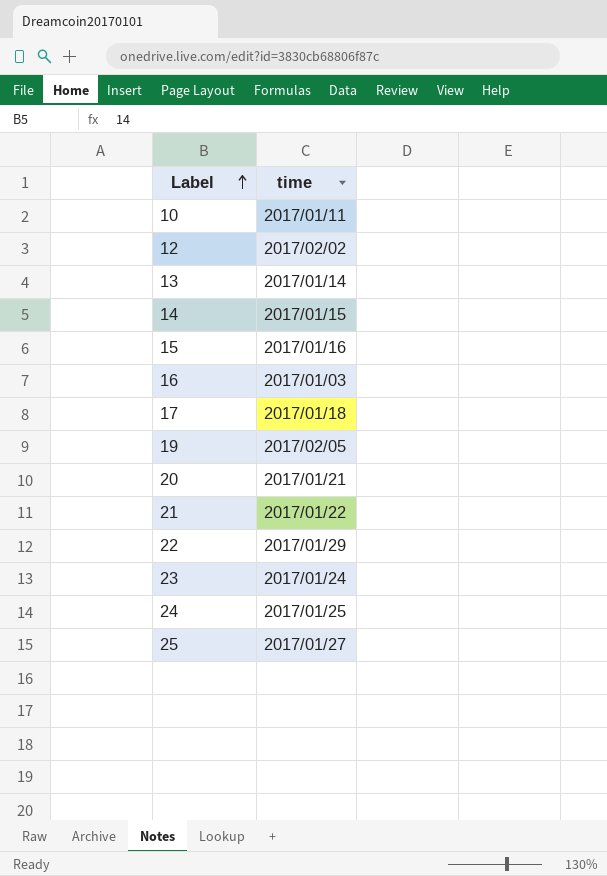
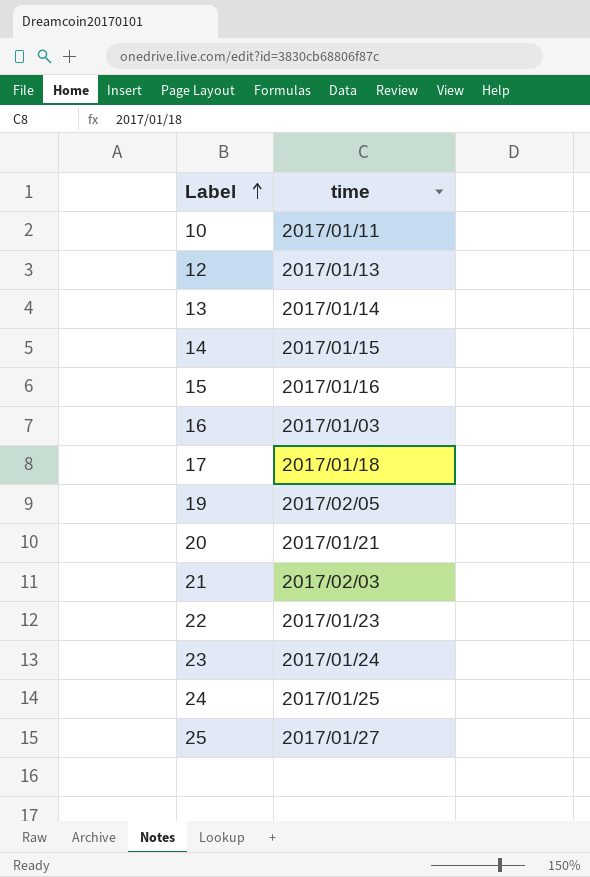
12 | time: 2017/02/02 -> 2017/01/13
21 | time: 2017/01/22 -> 2017/02/03
22 | time: 2017/01/29 -> 2017/01/23

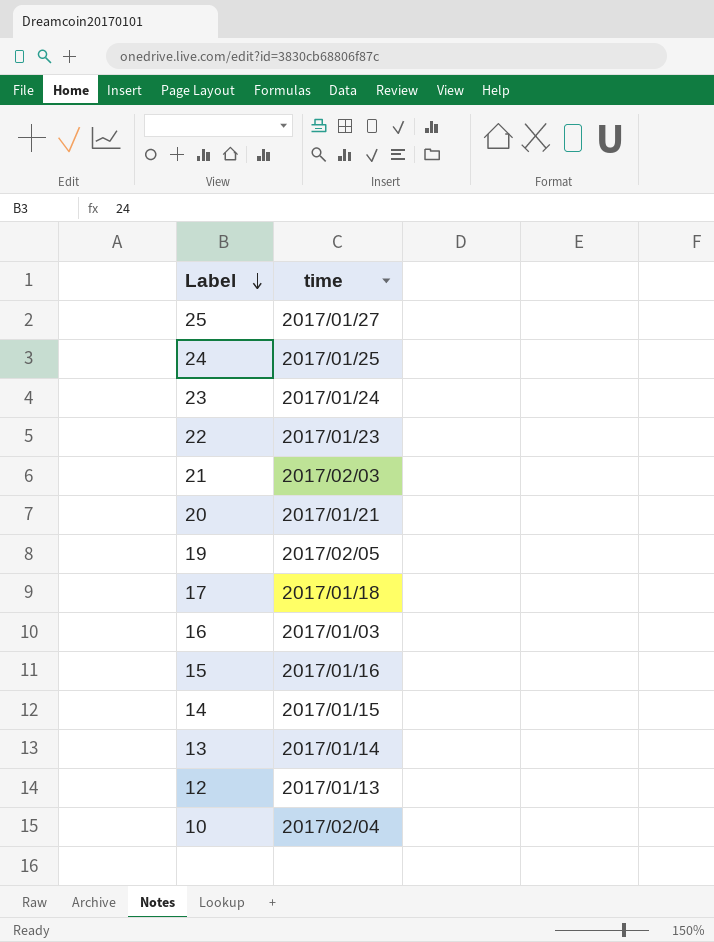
row order: Label ascending -> Label descending
10 | time: 2017/01/11 -> 2017/02/04

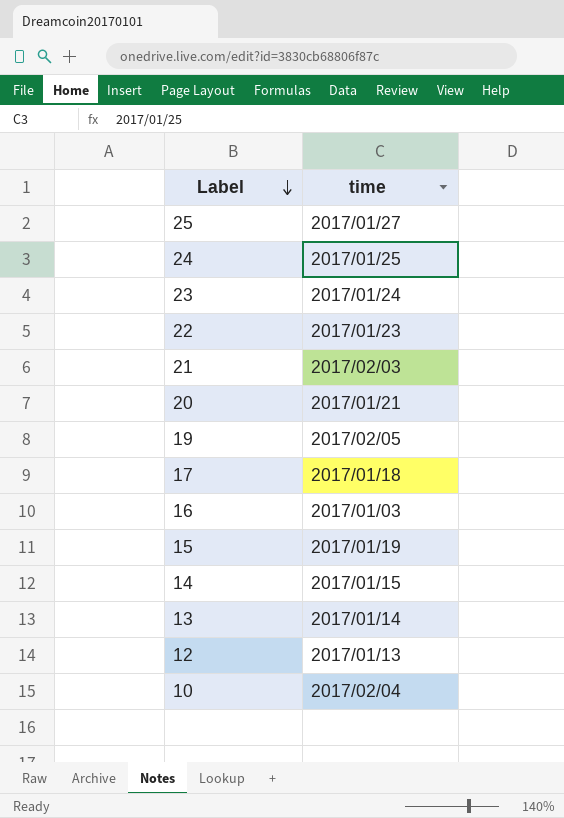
15 | time: 2017/01/16 -> 2017/01/19

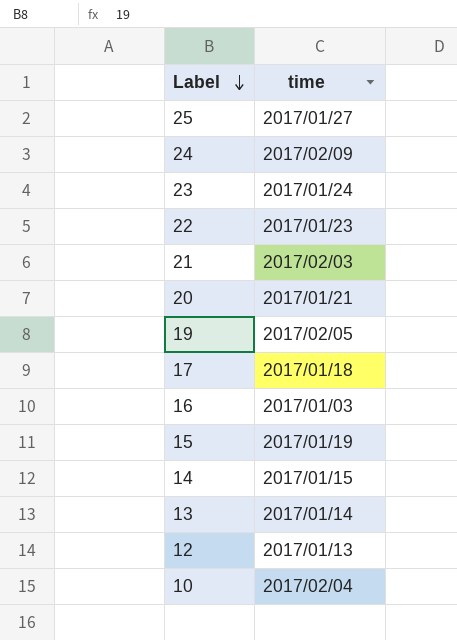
24 | time: 2017/01/25 -> 2017/02/09

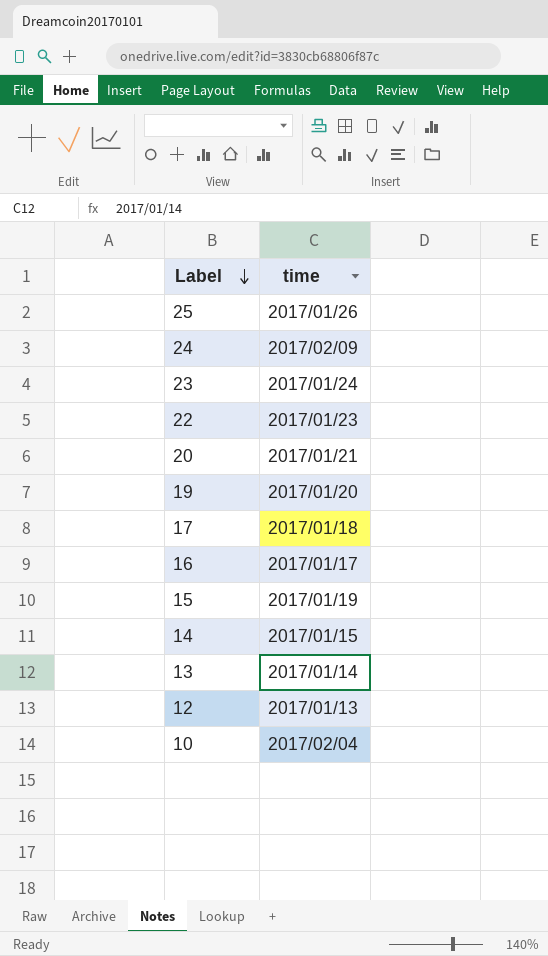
row 21: 2017/02/03 -> none
25 | time: 2017/01/27 -> 2017/01/26
19 | time: 2017/02/05 -> 2017/01/20
16 | time: 2017/01/03 -> 2017/01/17

